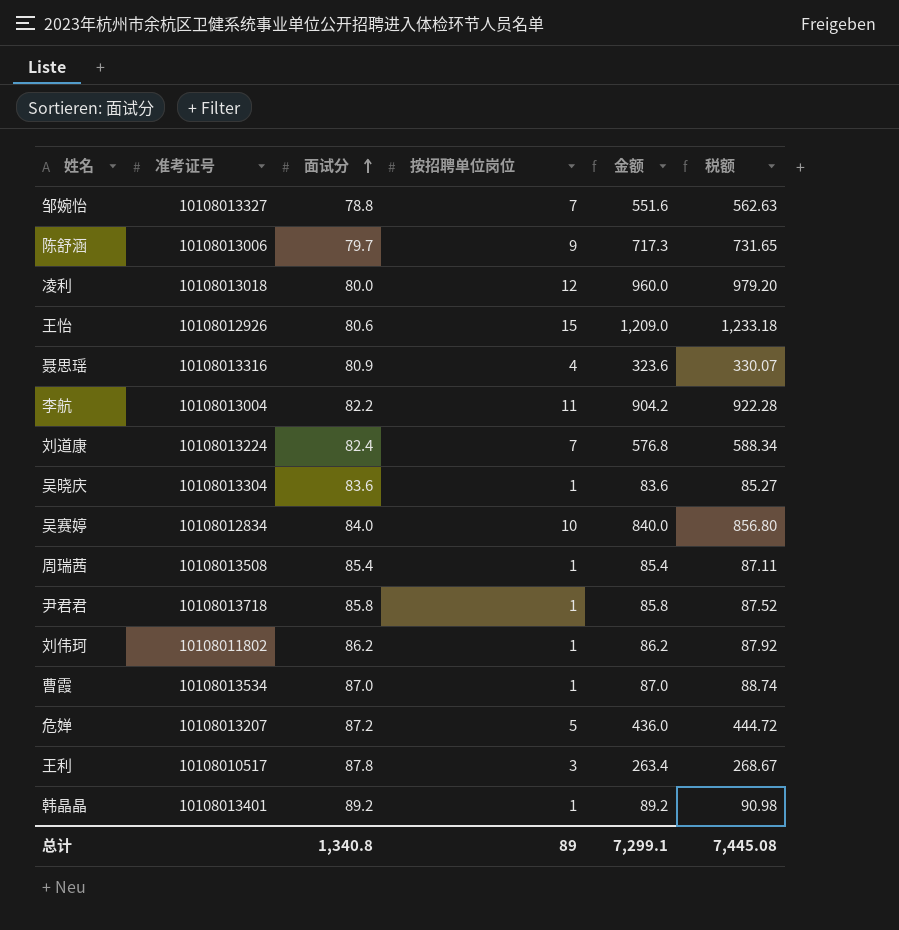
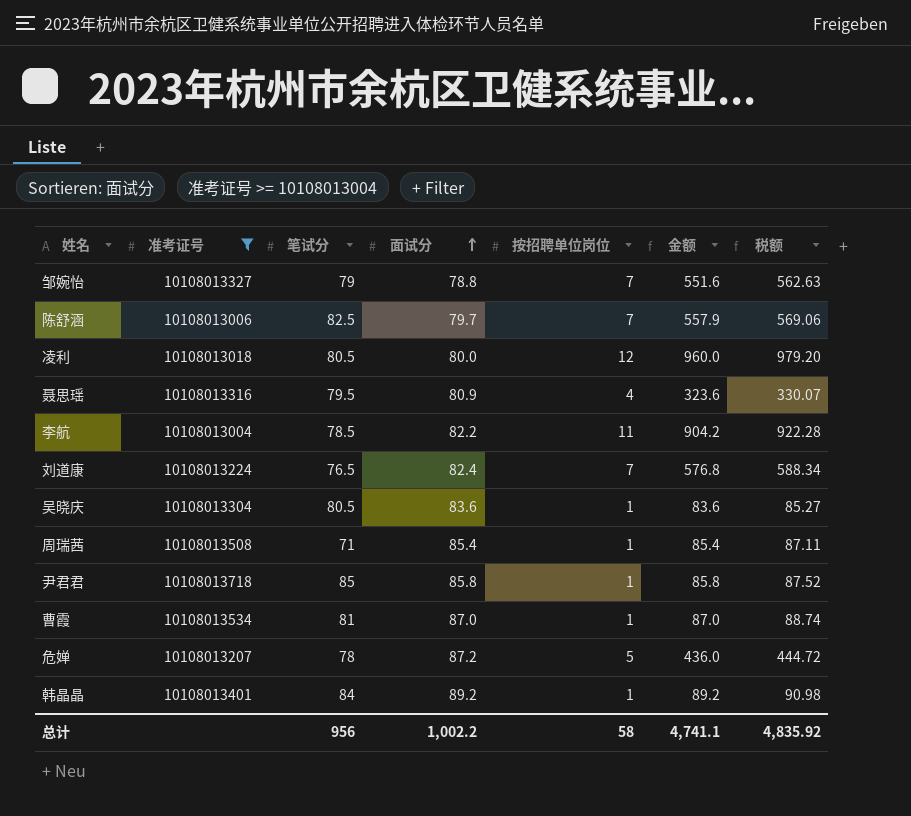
filter: none -> 准考证号 >= 10108013004
column 笔试分 | position: none -> 3
陈舒涵 | 按招聘单位岗位: 9 -> 7
陈舒涵 | 金额: 717.3 -> 557.9
陈舒涵 | 税额: 731.65 -> 569.06
总计 | 面试分: 1,340.8 -> 1,002.2
总计 | 按招聘单位岗位: 89 -> 58
总计 | 金额: 7,299.1 -> 4,741.1
总计 | 税额: 7,445.08 -> 4,835.92

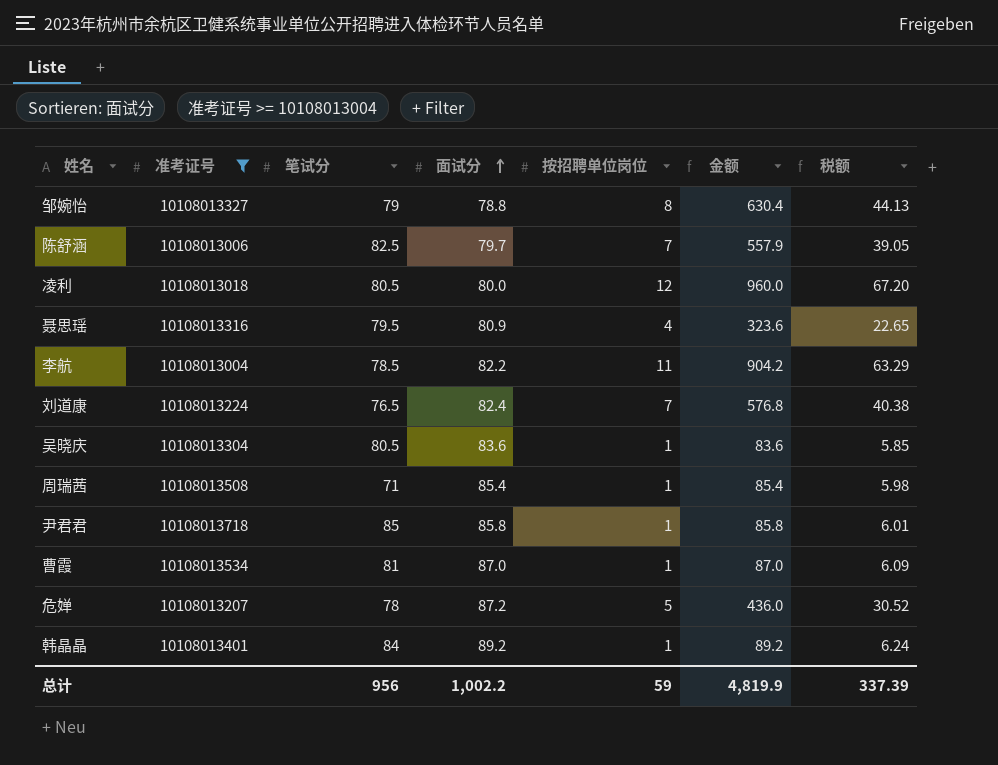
column 税额 | formula: [金额] * 1.02 -> [金额] * 0.07
邹婉怡 | 按招聘单位岗位: 7 -> 8
邹婉怡 | 金额: 551.6 -> 630.4
总计 | 按招聘单位岗位: 58 -> 59
总计 | 金额: 4,741.1 -> 4,819.9
总计 | 税额: 4,835.92 -> 337.39

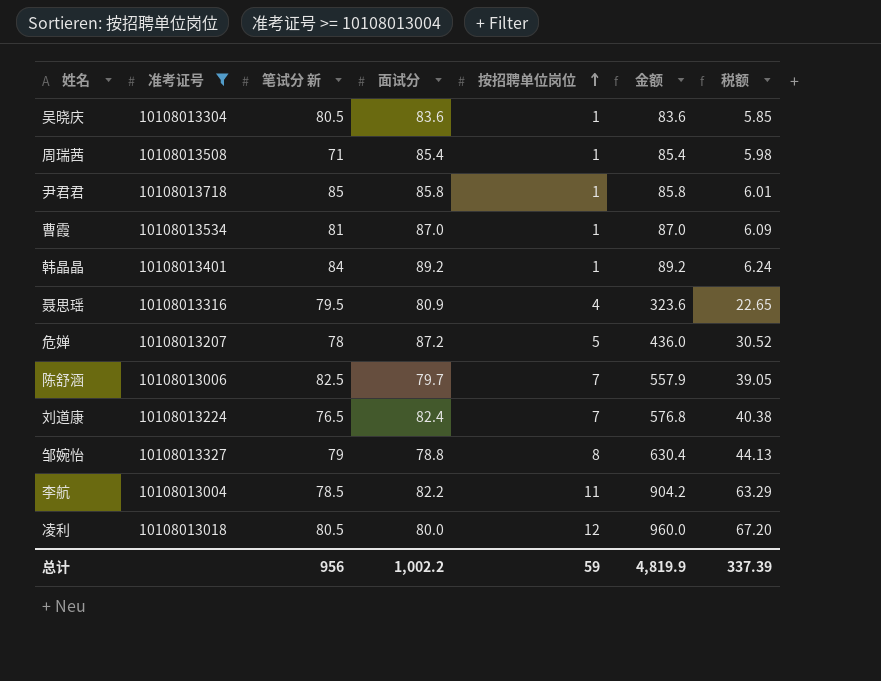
row order: 面试分 ascending -> 按招聘单位岗位 ascending
column name: 笔试分 -> 笔试分 新

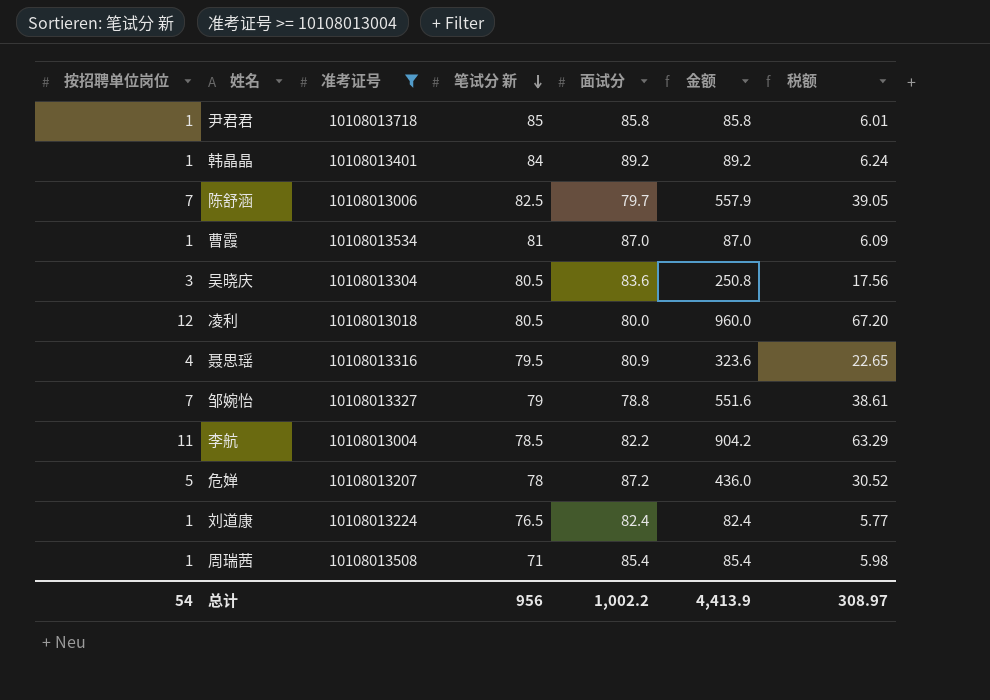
row order: 按招聘单位岗位 ascending -> 笔试分 新 descending
column 按招聘单位岗位 | position: 5 -> 1
吴晓庆 | 按招聘单位岗位: 1 -> 3
吴晓庆 | 金额: 83.6 -> 250.8
吴晓庆 | 税额: 5.85 -> 17.56
邹婉怡 | 按招聘单位岗位: 8 -> 7
邹婉怡 | 金额: 630.4 -> 551.6
邹婉怡 | 税额: 44.13 -> 38.61
刘道康 | 按招聘单位岗位: 7 -> 1
刘道康 | 金额: 576.8 -> 82.4
刘道康 | 税额: 40.38 -> 5.77
总计 | 按招聘单位岗位: 59 -> 54
总计 | 金额: 4,819.9 -> 4,413.9
总计 | 税额: 337.39 -> 308.97

